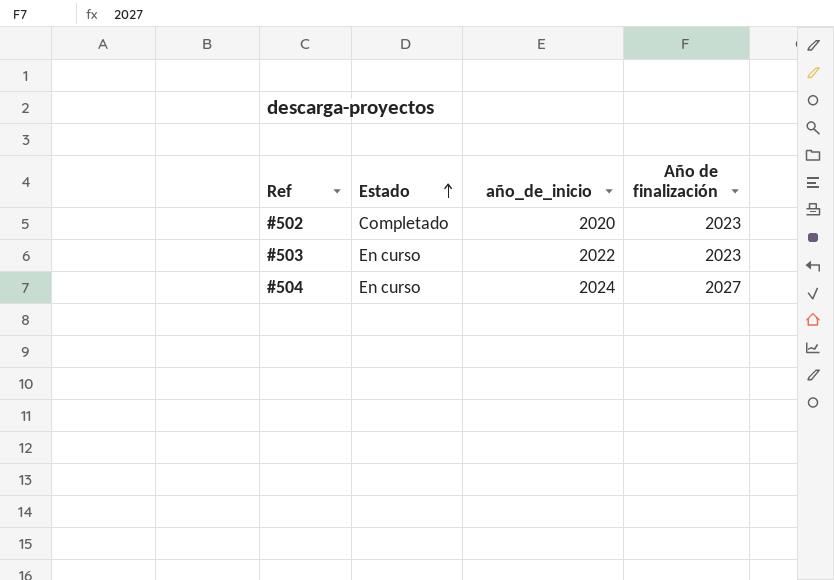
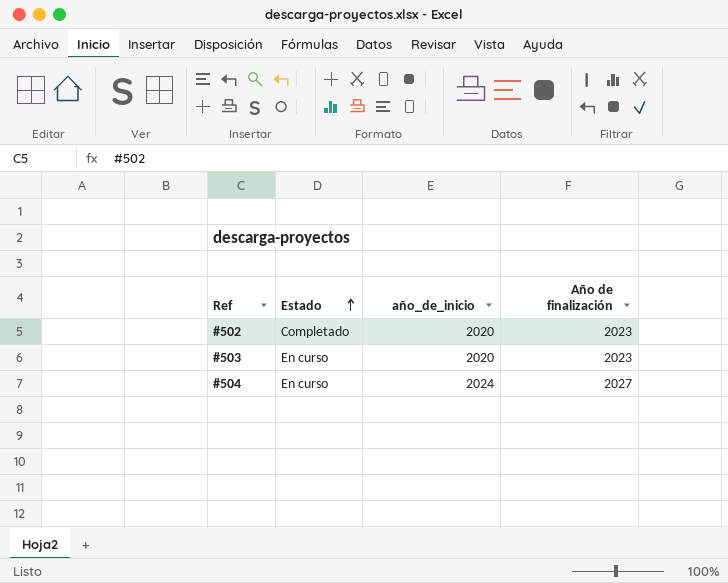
#503 | año_de_inicio: 2022 -> 2020

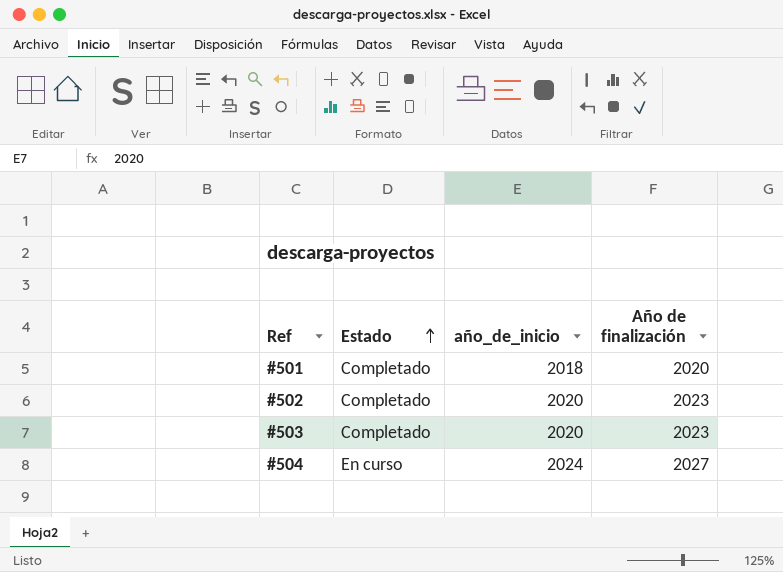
row #501: none -> Completado | 2018 | 2020
#503 | Estado: En curso -> Completado

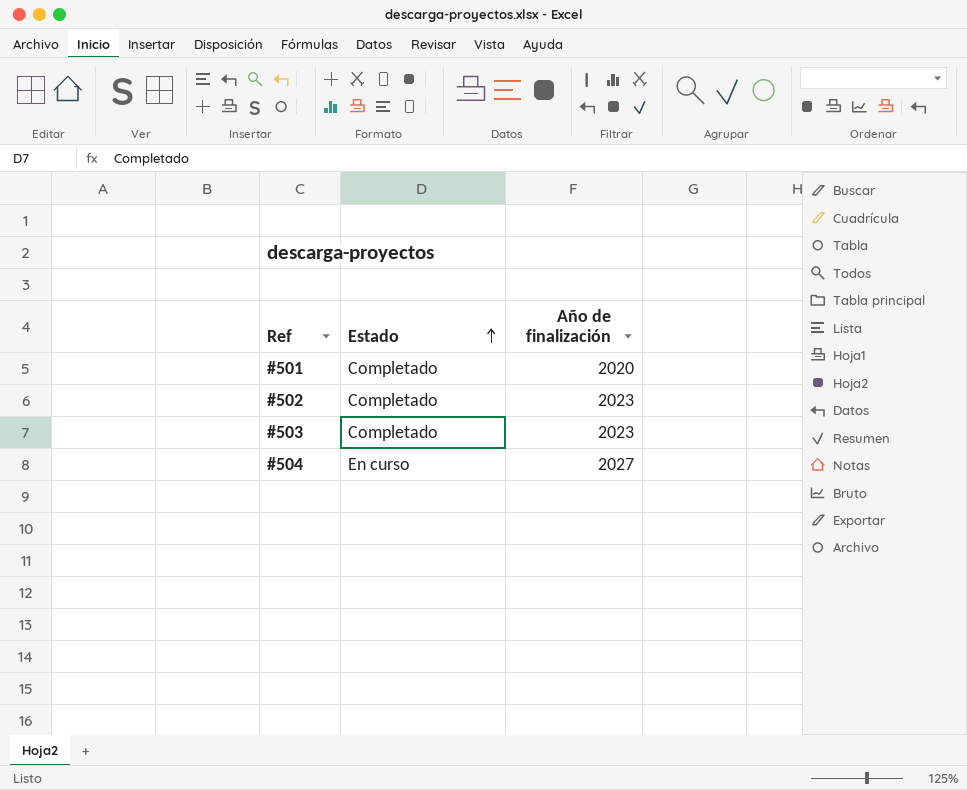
column año_de_inicio | position: 3 -> none

